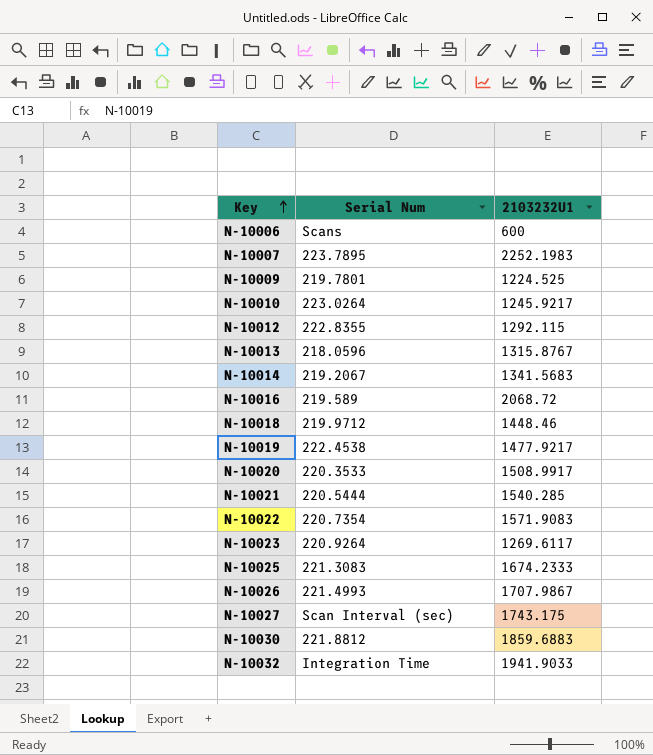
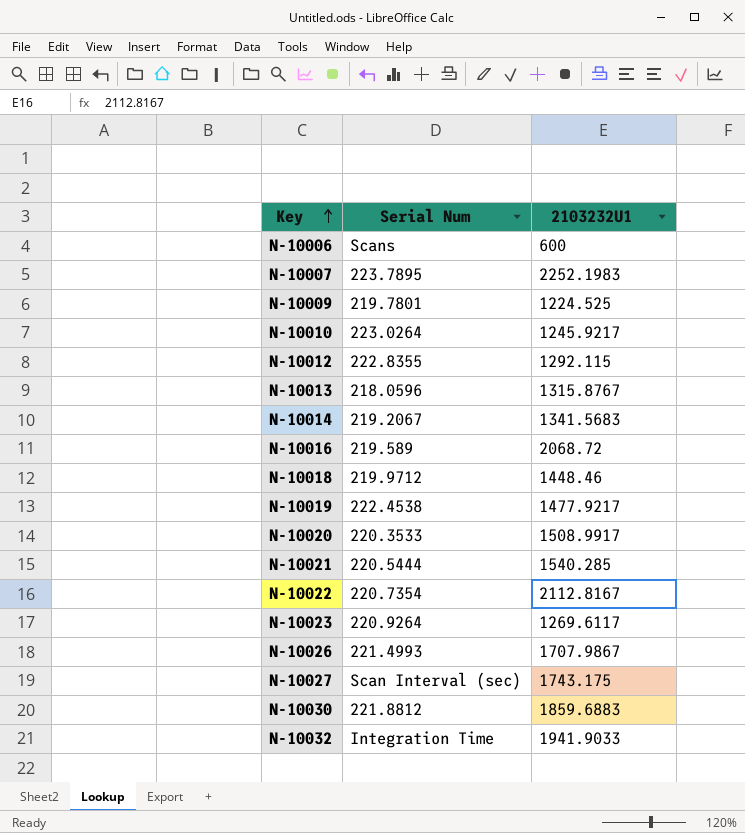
row N-10025: 221.3083 | 1674.2333 -> none
N-10022 | 2103232U1: 1571.9083 -> 2112.8167

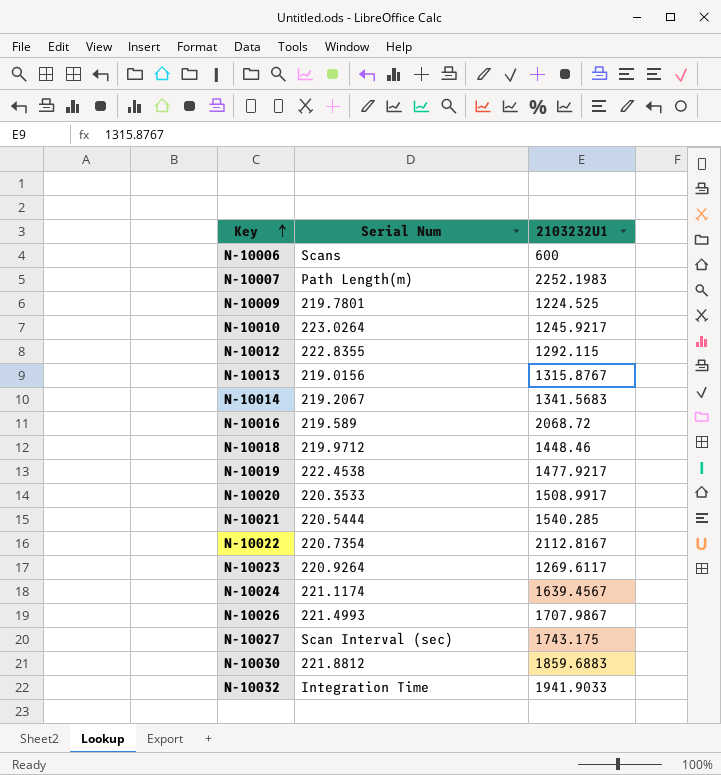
N-10007 | Serial Num: 223.7895 -> Path Length(m)
N-10013 | Serial Num: 218.0596 -> 219.0156
row N-10024: none -> 221.1174 | 1639.4567

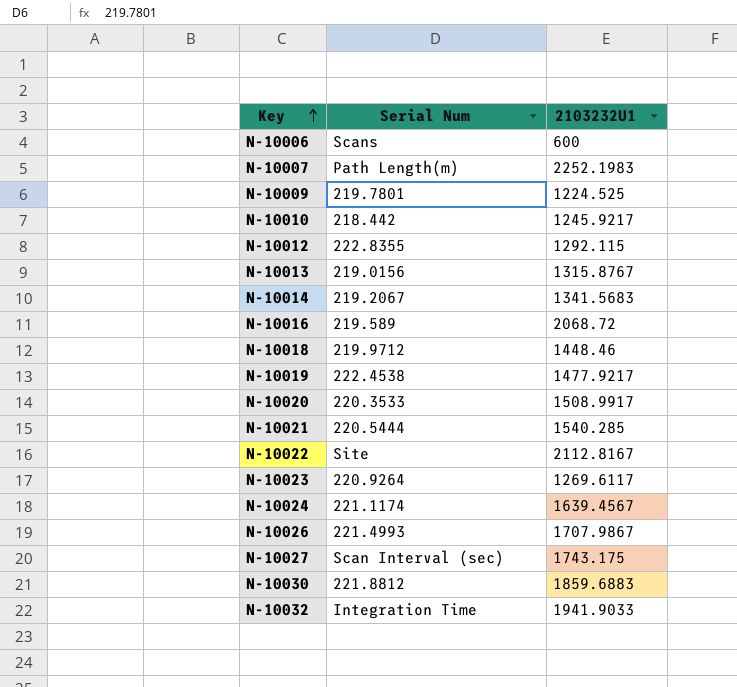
N-10010 | Serial Num: 223.0264 -> 218.442
N-10022 | Serial Num: 220.7354 -> Site

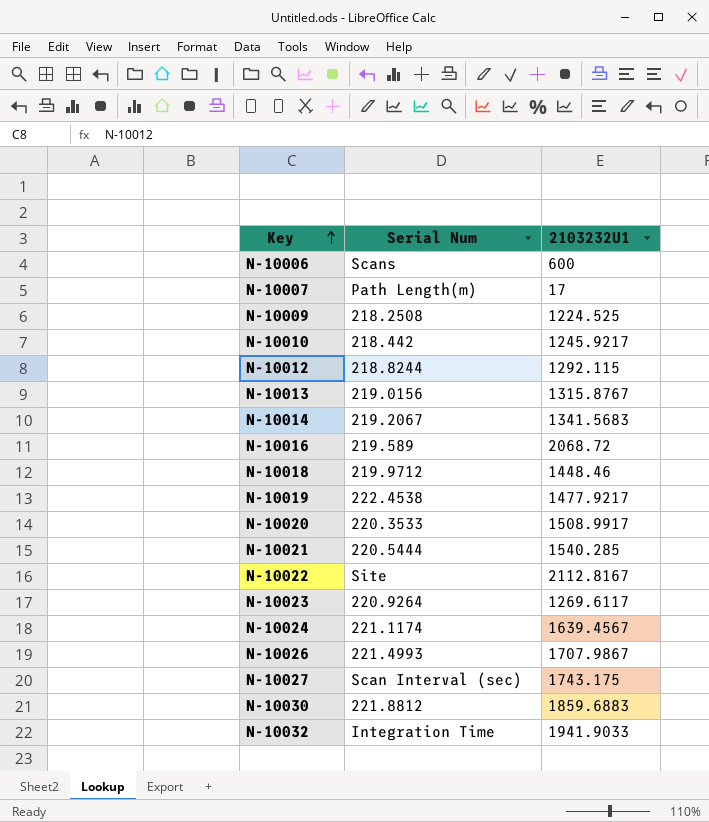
N-10007 | 2103232U1: 2252.1983 -> 17
N-10009 | Serial Num: 219.7801 -> 218.2508
N-10012 | Serial Num: 222.8355 -> 218.8244

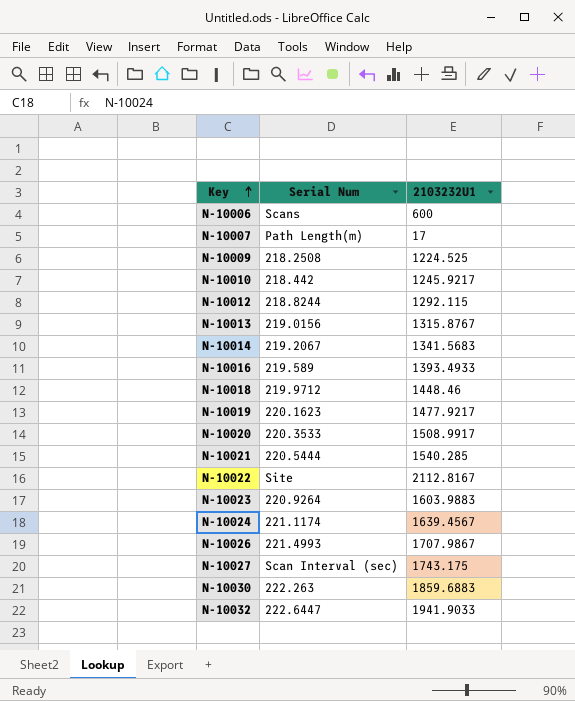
N-10016 | 2103232U1: 2068.72 -> 1393.4933
N-10019 | Serial Num: 222.4538 -> 220.1623
N-10023 | 2103232U1: 1269.6117 -> 1603.9883
N-10030 | Serial Num: 221.8812 -> 222.263
N-10032 | Serial Num: Integration Time -> 222.6447

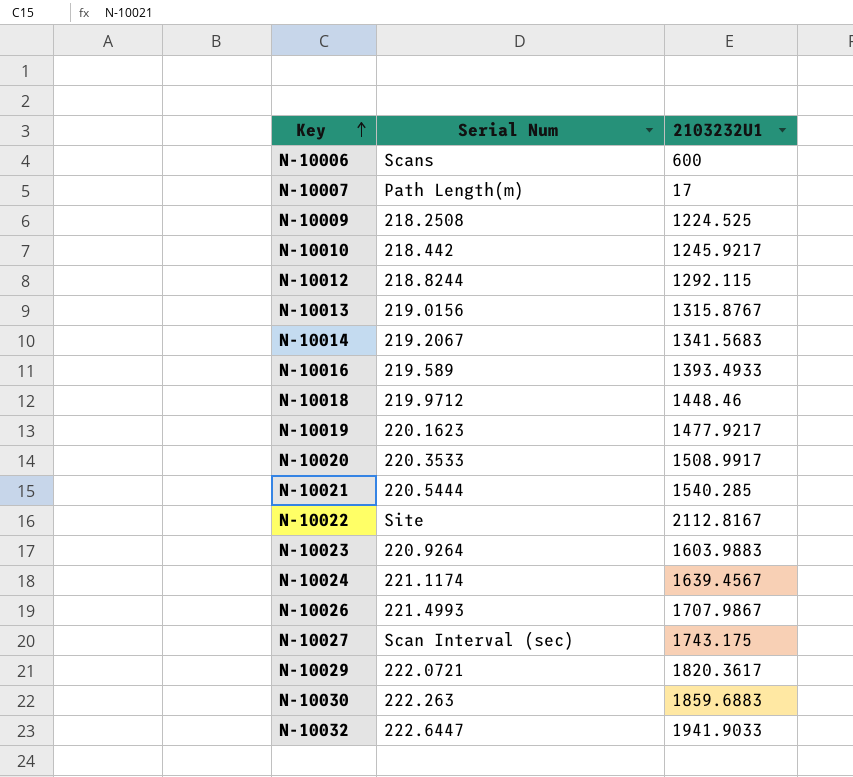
row N-10029: none -> 222.0721 | 1820.3617

